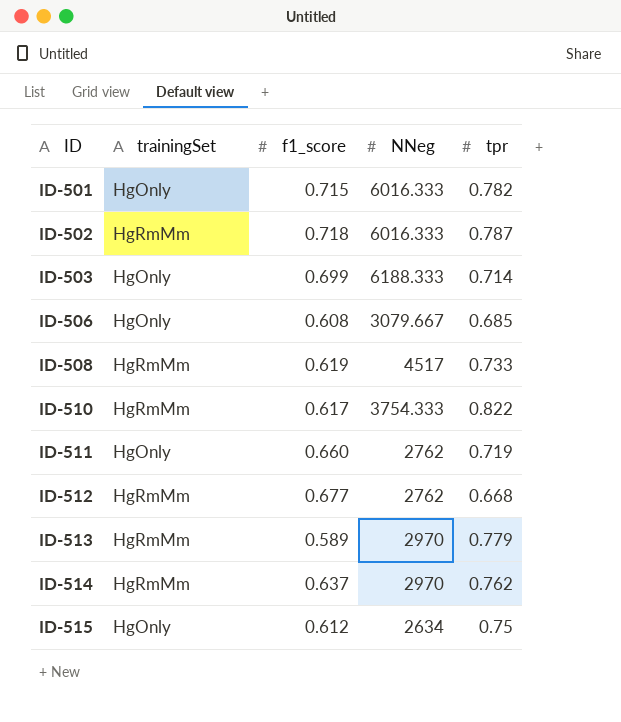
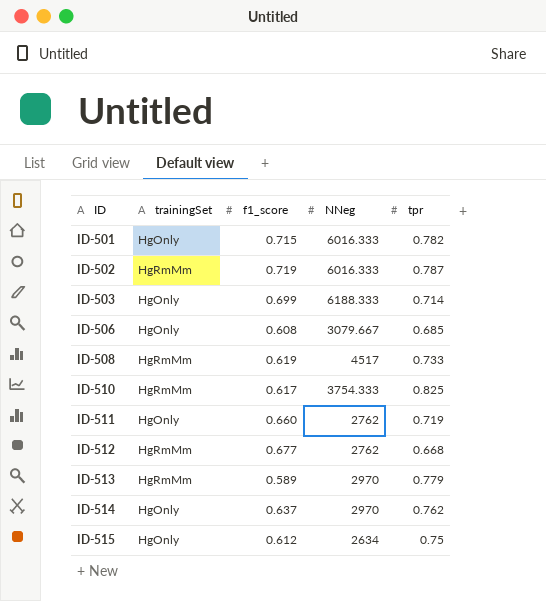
ID-502 | f1_score: 0.718 -> 0.719
ID-510 | tpr: 0.822 -> 0.825
ID-514 | trainingSet: HgRmMm -> HgOnly

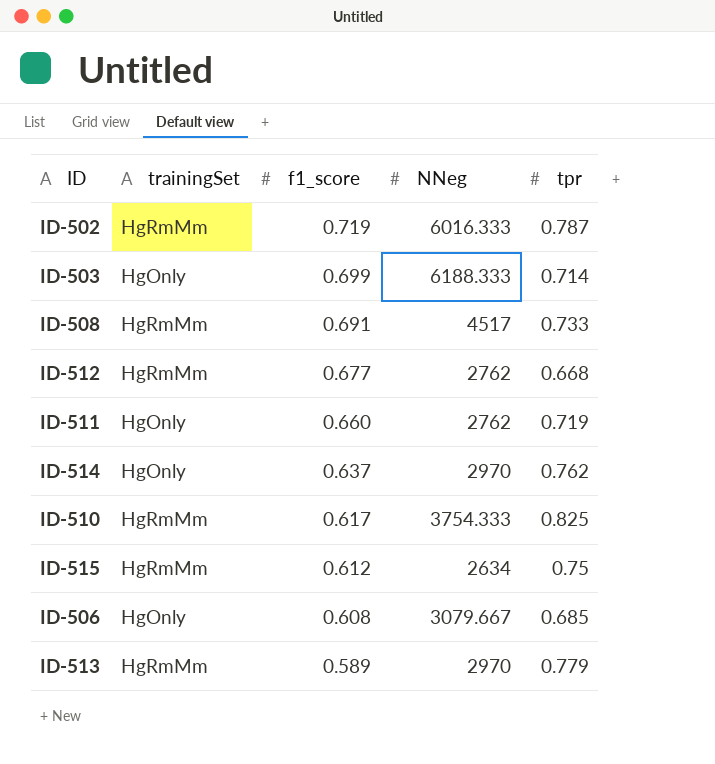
row order: ID ascending -> f1_score descending
row ID-501: HgOnly | 0.715 | 6016.333 | 0.782 -> none
ID-508 | f1_score: 0.619 -> 0.691
ID-515 | trainingSet: HgOnly -> HgRmMm

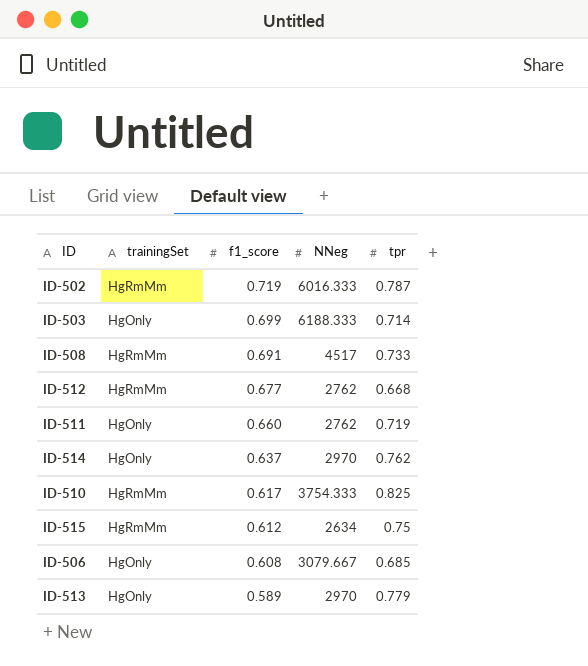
ID-513 | trainingSet: HgRmMm -> HgOnly

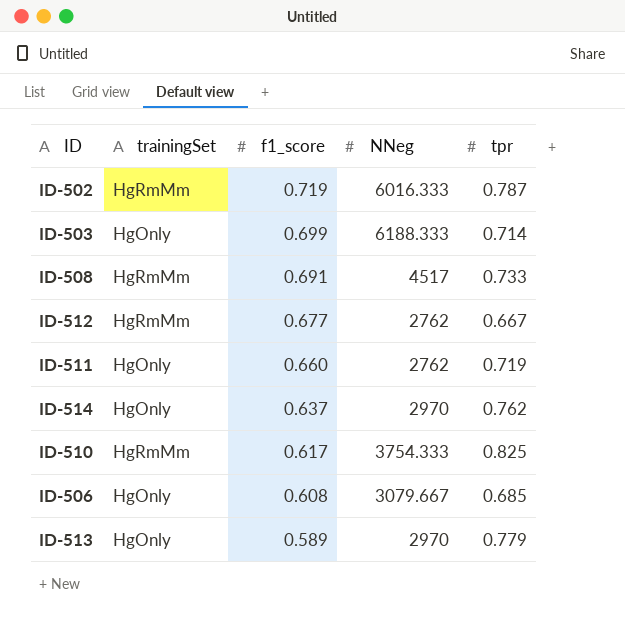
row ID-515: HgRmMm | 0.612 | 2634 | 0.75 -> none
ID-512 | tpr: 0.668 -> 0.667

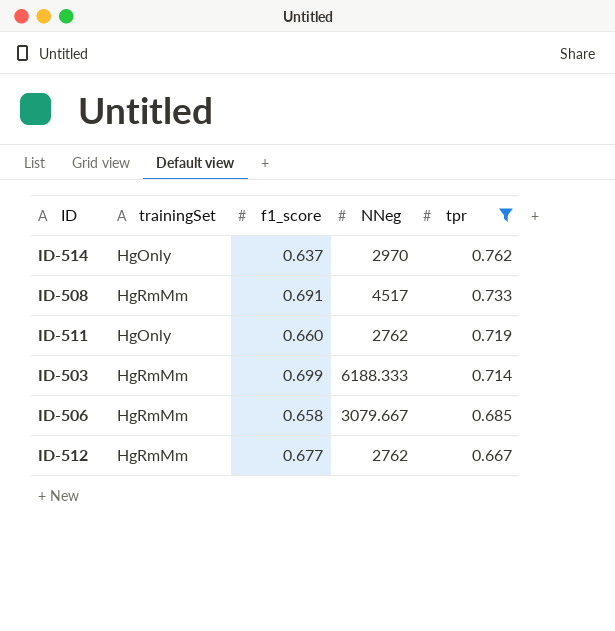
filter: none -> tpr <= 0.762
row order: f1_score descending -> tpr descending
ID-503 | trainingSet: HgOnly -> HgRmMm
ID-506 | trainingSet: HgOnly -> HgRmMm
ID-506 | f1_score: 0.608 -> 0.658

